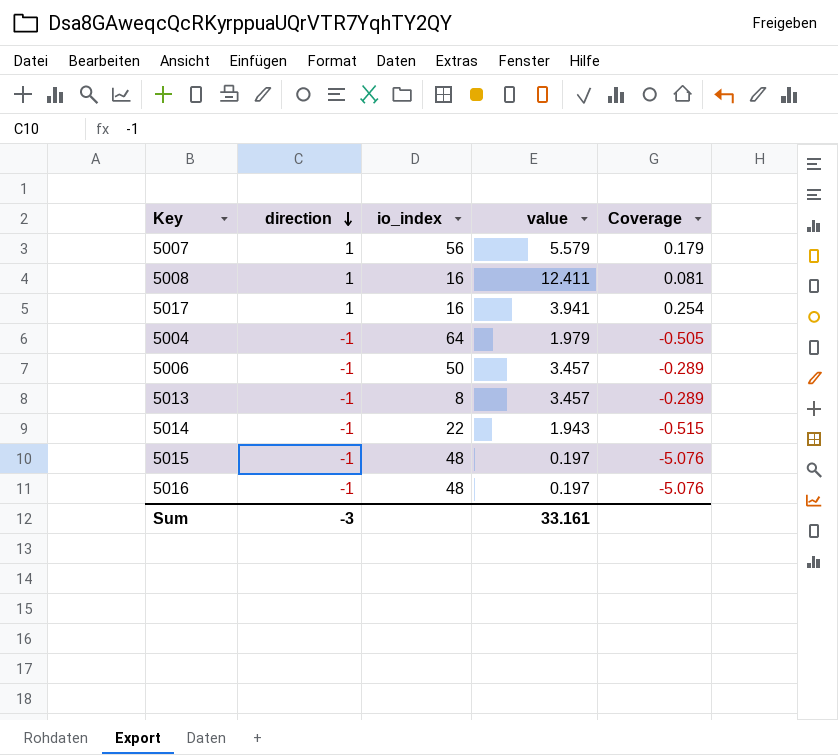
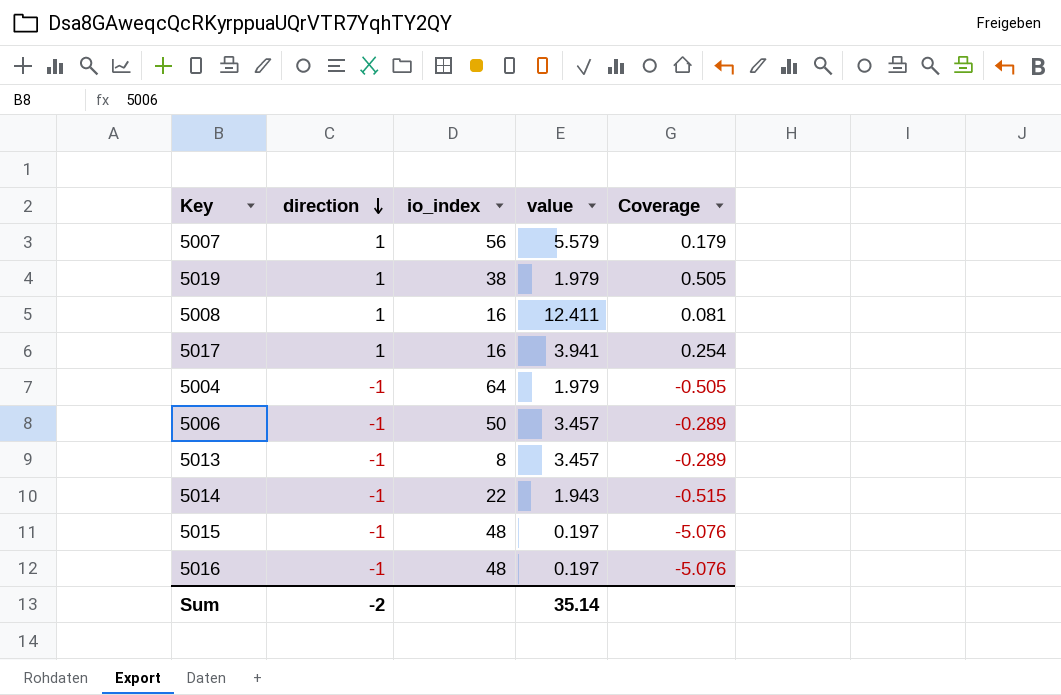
row 5019: none -> 1 | 38 | 1.979 | 0.505
Sum | direction: -3 -> -2
Sum | value: 33.161 -> 35.14

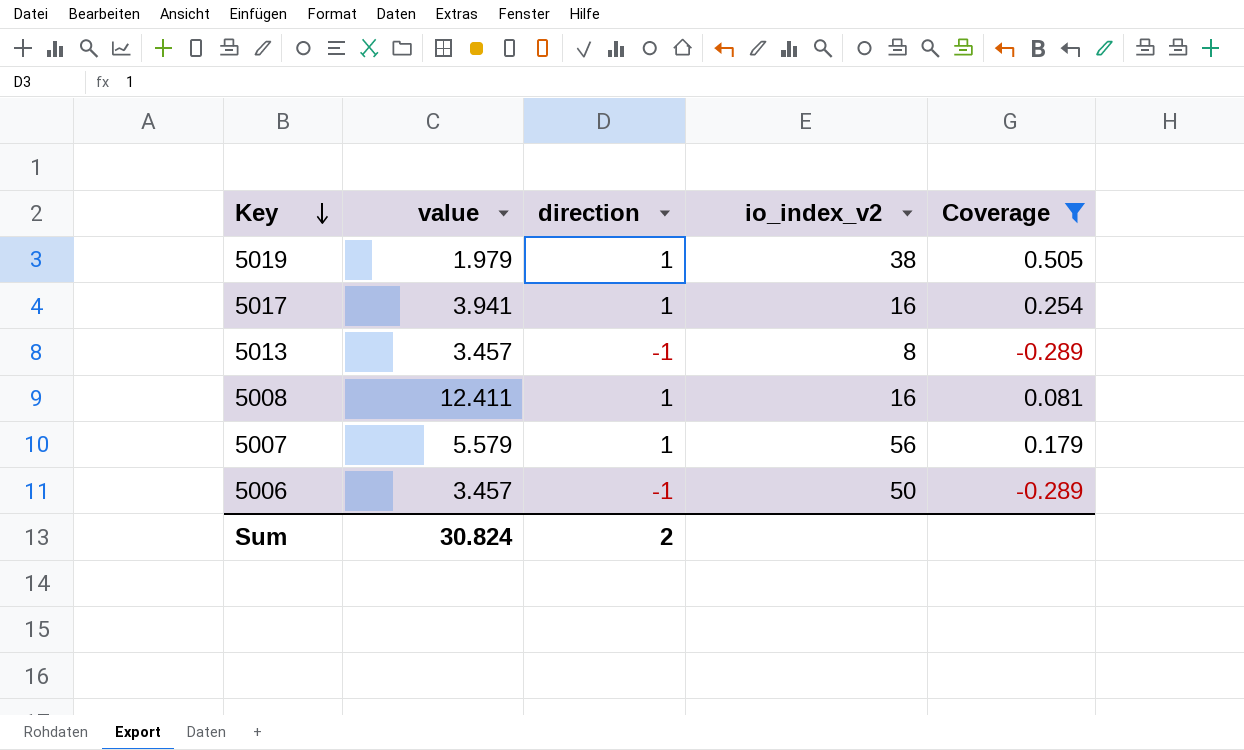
filter: none -> Coverage >= -0.289
row order: direction descending -> Key descending
column value | position: 4 -> 2
column name: io_index -> io_index_v2
Sum | value: 35.14 -> 30.824
Sum | direction: -2 -> 2

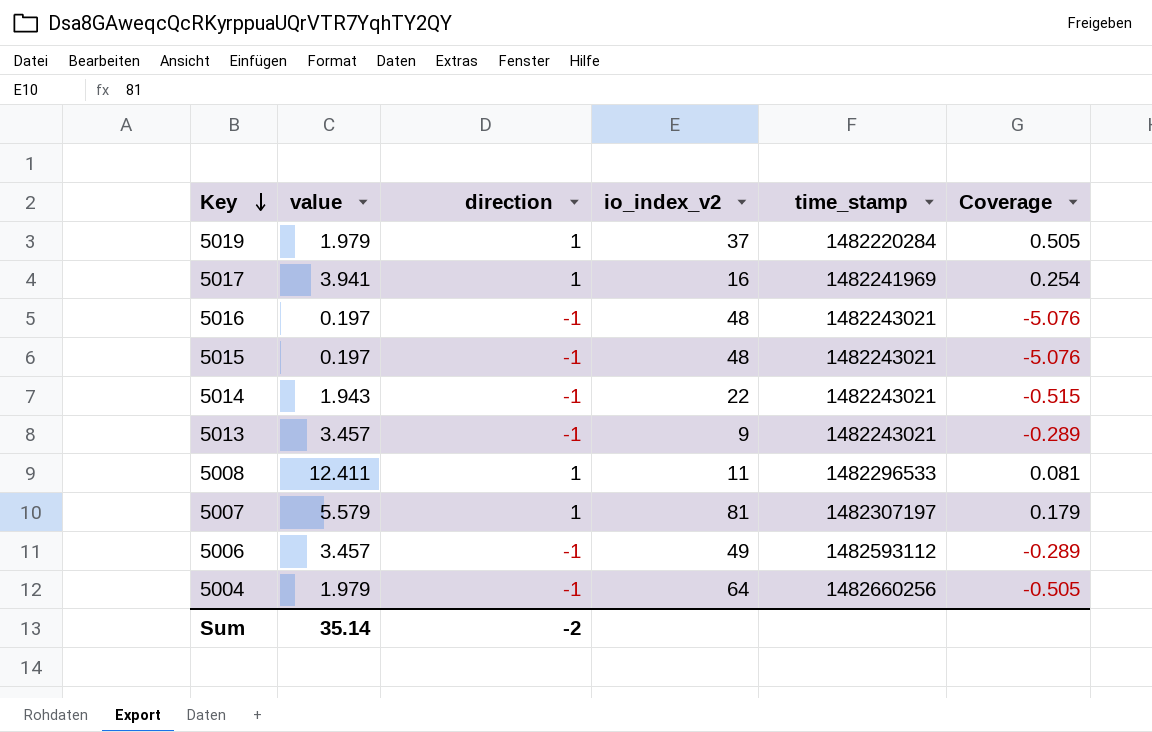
filter: Coverage >= -0.289 -> none
column time_stamp | position: none -> 5
5019 | io_index_v2: 38 -> 37
5013 | io_index_v2: 8 -> 9
5008 | io_index_v2: 16 -> 11
5007 | io_index_v2: 56 -> 81
5006 | io_index_v2: 50 -> 49
Sum | value: 30.824 -> 35.14
Sum | direction: 2 -> -2

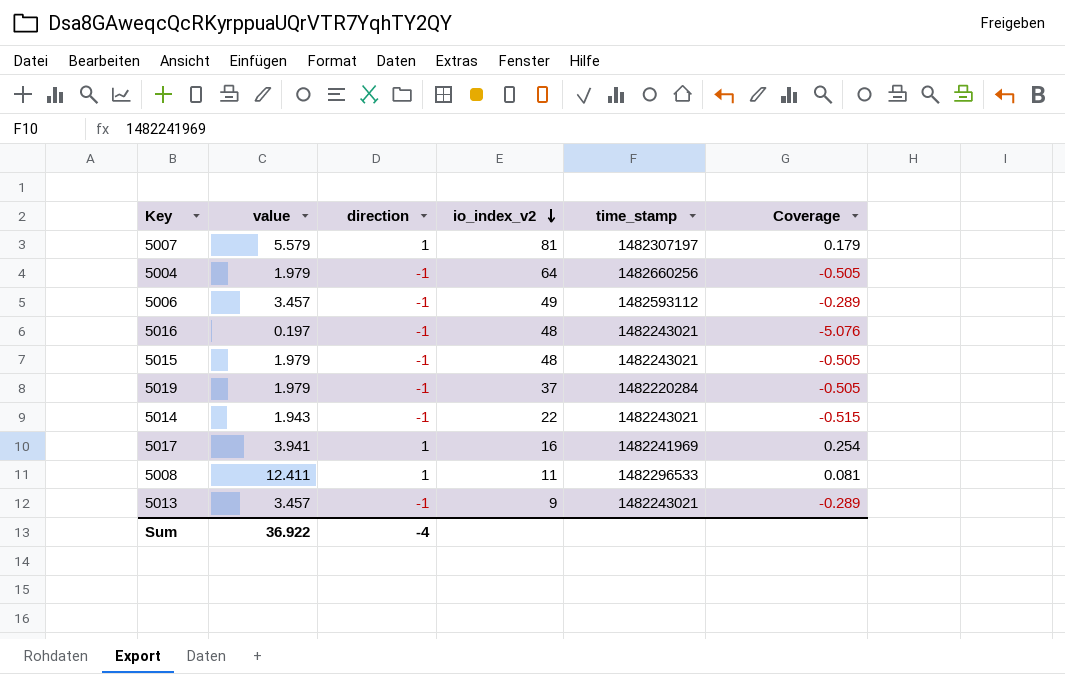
row order: Key descending -> io_index_v2 descending
5015 | value: 0.197 -> 1.979
5015 | Coverage: -5.076 -> -0.505
5019 | direction: 1 -> -1
5019 | Coverage: 0.505 -> -0.505
Sum | value: 35.14 -> 36.922
Sum | direction: -2 -> -4

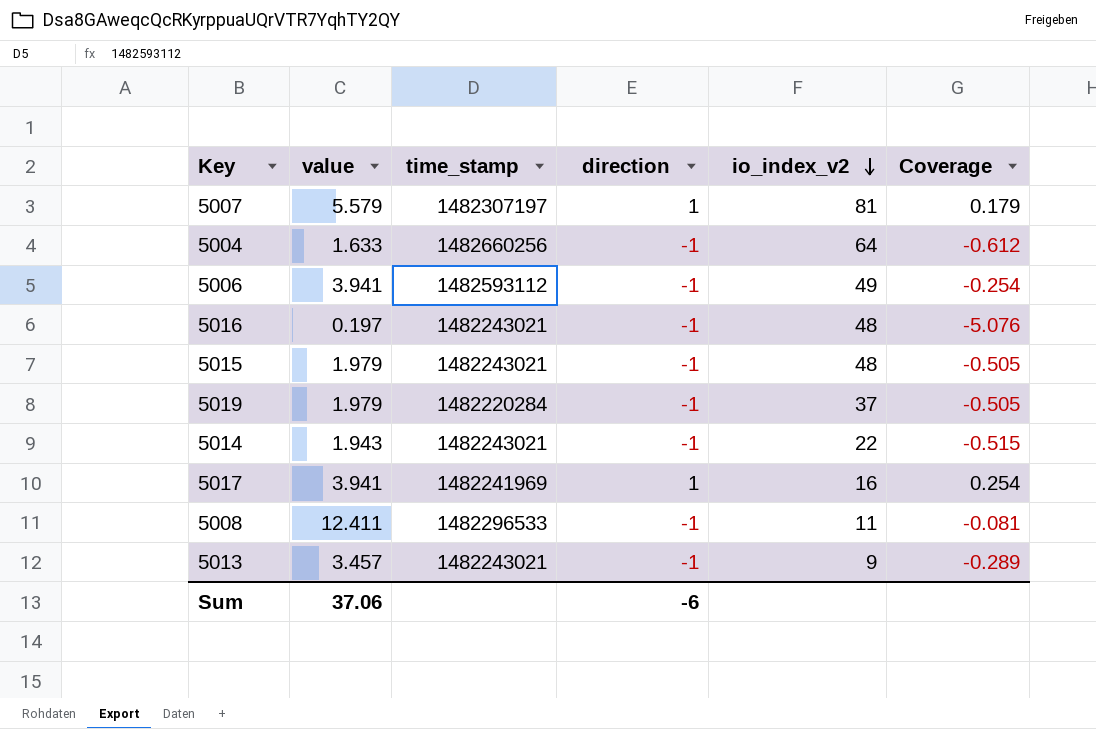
column time_stamp | position: 5 -> 3
5004 | value: 1.979 -> 1.633
5004 | Coverage: -0.505 -> -0.612
5006 | value: 3.457 -> 3.941
5006 | Coverage: -0.289 -> -0.254
5008 | direction: 1 -> -1
5008 | Coverage: 0.081 -> -0.081
Sum | value: 36.922 -> 37.06
Sum | direction: -4 -> -6

